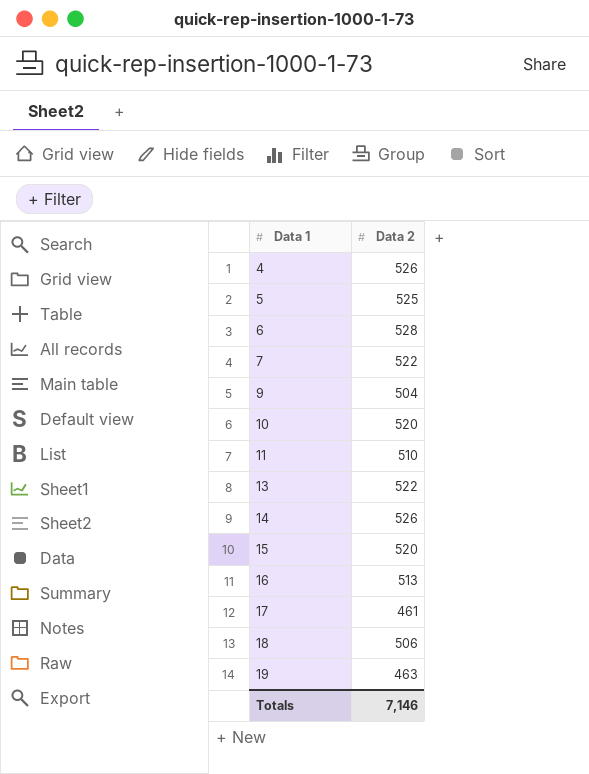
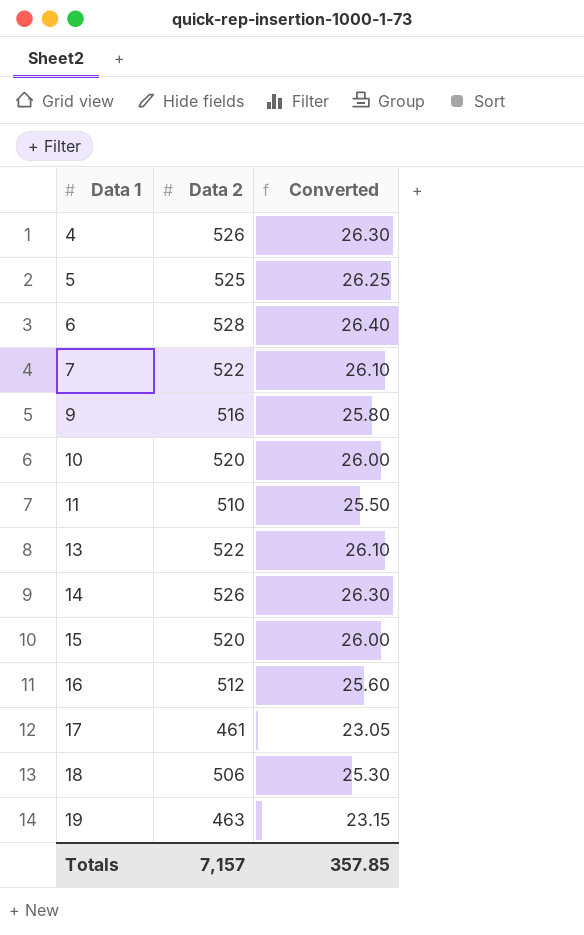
column Converted | formula: none -> [Data 2] * 0.05
9 | Data 2: 504 -> 516
16 | Data 2: 513 -> 512
Totals | Data 2: 7,146 -> 7,157

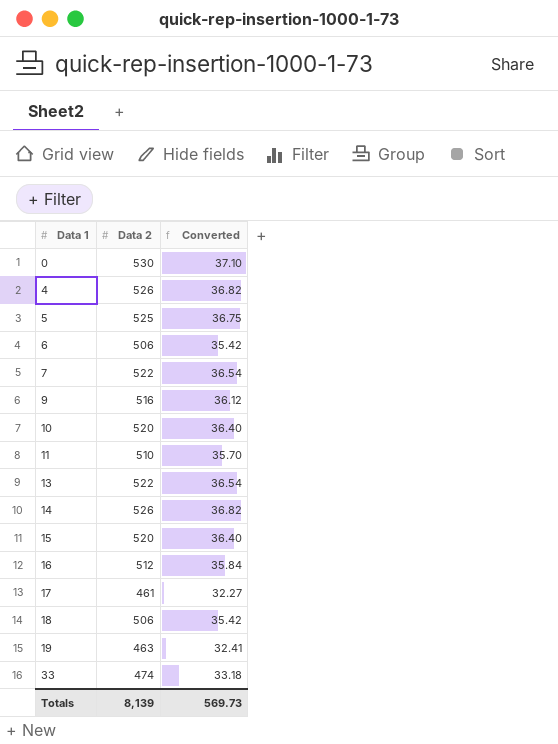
column Converted | formula: [Data 2] * 0.05 -> [Data 2] * 0.07
row 0: none -> 530 | 37.10
6 | Data 2: 528 -> 506
row 33: none -> 474 | 33.18
Totals | Data 2: 7,157 -> 8,139
Totals | Converted: 357.85 -> 569.73

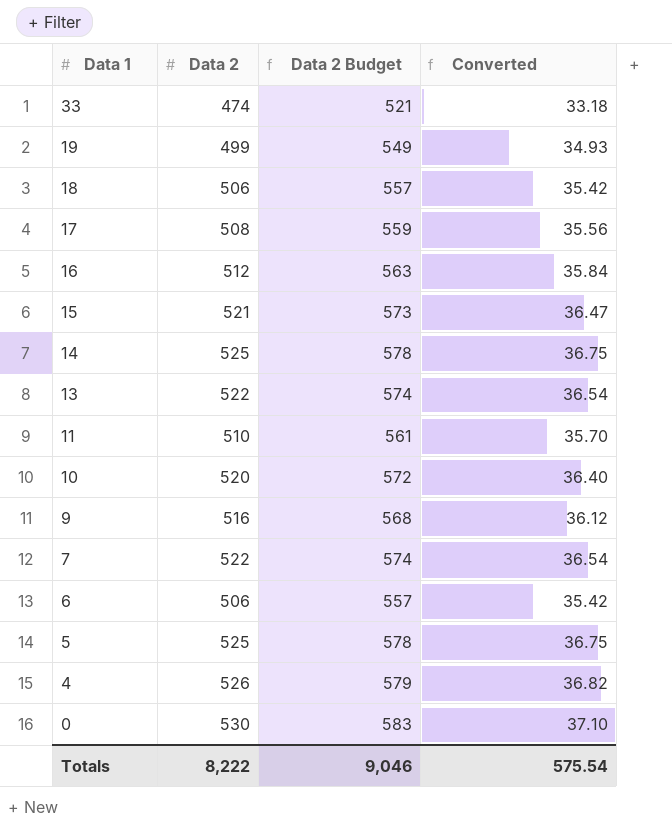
row order: Data 1 ascending -> Data 1 descending
column Data 2 Budget | formula: none -> [Data 2] * 1.1
19 | Data 2: 463 -> 499
19 | Converted: 32.41 -> 34.93
17 | Data 2: 461 -> 508
17 | Converted: 32.27 -> 35.56
15 | Data 2: 520 -> 521
15 | Converted: 36.40 -> 36.47
14 | Data 2: 526 -> 525
14 | Converted: 36.82 -> 36.75
Totals | Data 2: 8,139 -> 8,222
Totals | Converted: 569.73 -> 575.54

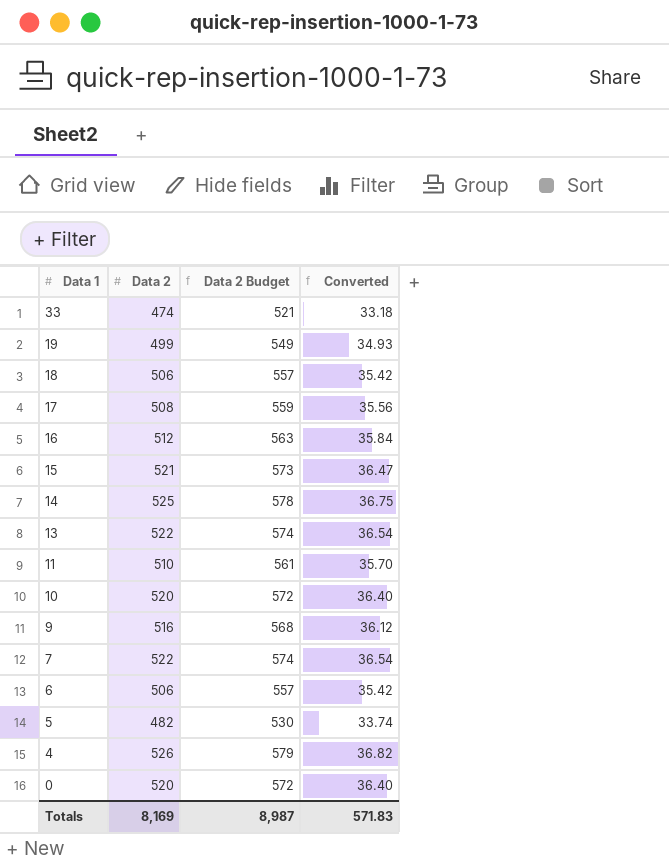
5 | Data 2: 525 -> 482
5 | Data 2 Budget: 578 -> 530
5 | Converted: 36.75 -> 33.74
0 | Data 2: 530 -> 520
0 | Data 2 Budget: 583 -> 572
0 | Converted: 37.10 -> 36.40
Totals | Data 2: 8,222 -> 8,169
Totals | Data 2 Budget: 9,046 -> 8,987
Totals | Converted: 575.54 -> 571.83

